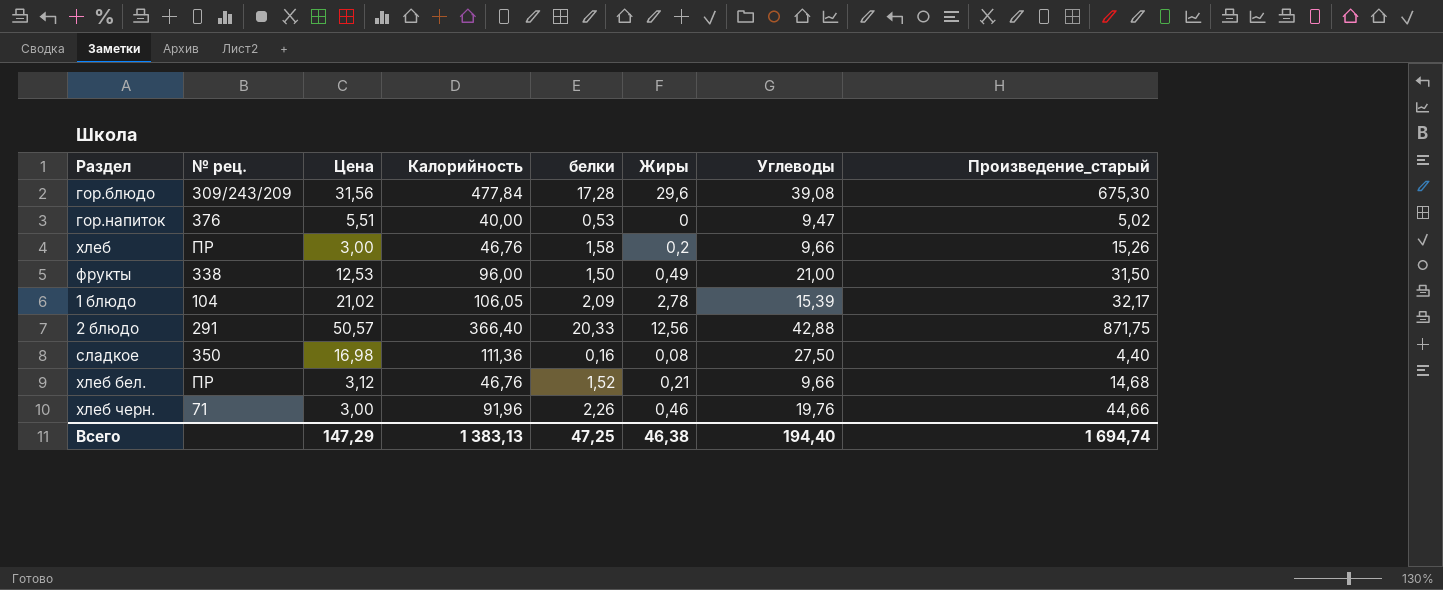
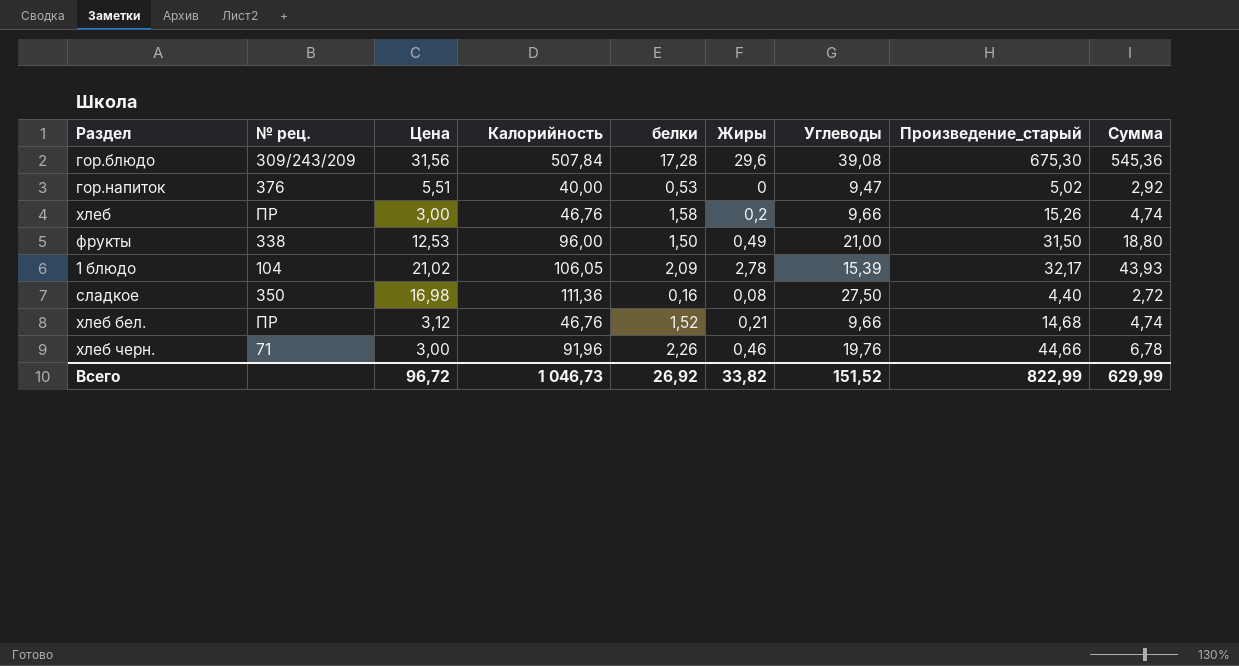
column Сумма | formula: none -> [Цена] * [белки]
row 2 блюдо: 291 | 50,57 | 366,40 | 20,33 | 12,56 | 42,88 | 871,75 -> none
гор.блюдо | Калорийность: 477,84 -> 507,84
Всего | Цена: 147,29 -> 96,72
Всего | Калорийность: 1 383,13 -> 1 046,73
Всего | белки: 47,25 -> 26,92
Всего | Жиры: 46,38 -> 33,82
Всего | Углеводы: 194,40 -> 151,52
Всего | Произведение_старый: 1 694,74 -> 822,99

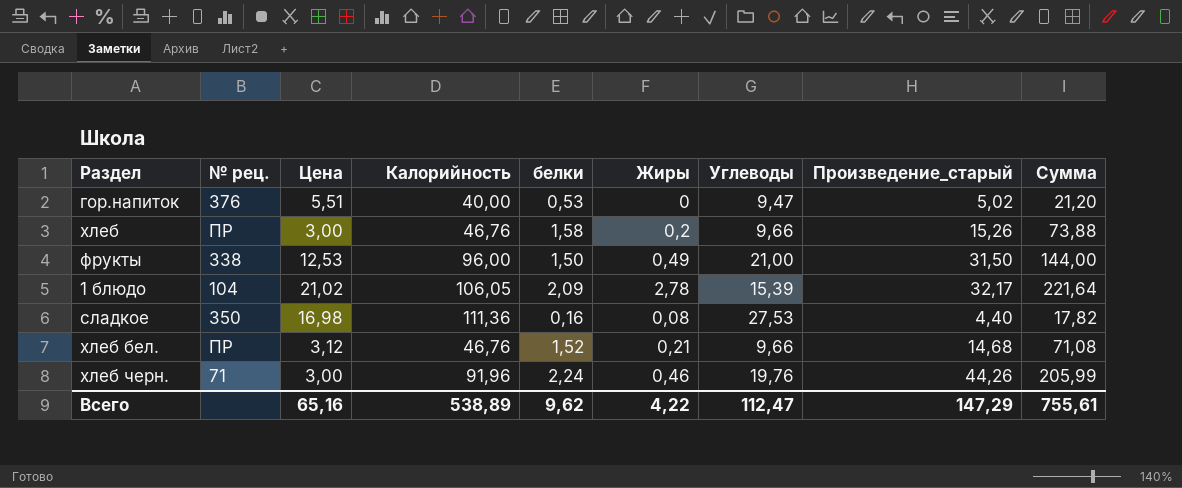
column Сумма | formula: [Цена] * [белки] -> [Калорийность] * [белки]
row гор.блюдо: 309/243/209 | 31,56 | 507,84 | 17,28 | 29,6 | 39,08 | 675,30 | 545,36 -> none
сладкое | Углеводы: 27,50 -> 27,53
хлеб черн. | белки: 2,26 -> 2,24
хлеб черн. | Произведение_старый: 44,66 -> 44,26
Всего | Цена: 96,72 -> 65,16
Всего | Калорийность: 1 046,73 -> 538,89
Всего | белки: 26,92 -> 9,62
Всего | Жиры: 33,82 -> 4,22
Всего | Углеводы: 151,52 -> 112,47
Всего | Произведение_старый: 822,99 -> 147,29
Всего | Сумма: 629,99 -> 755,61

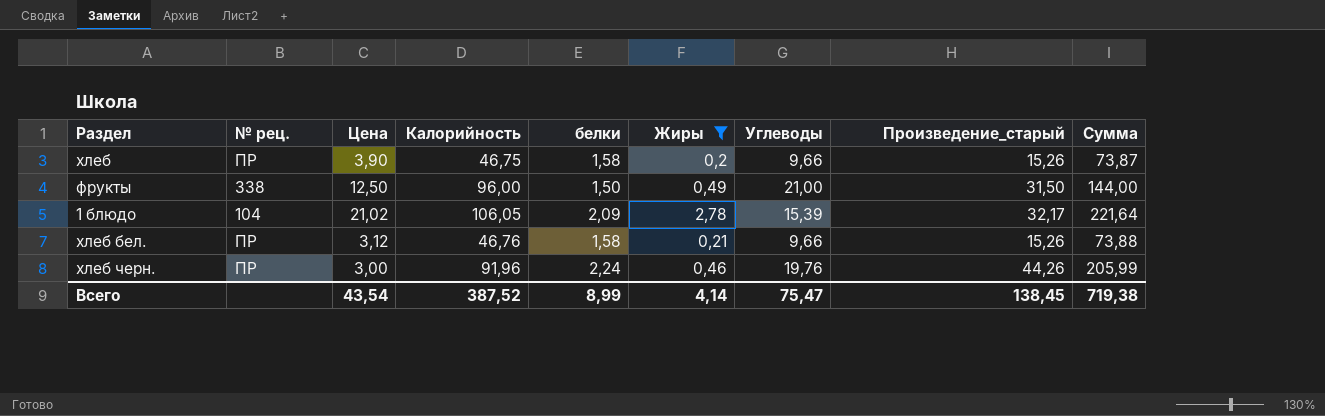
filter: none -> Жиры >= 0,2
хлеб | Цена: 3,00 -> 3,90
хлеб | Калорийность: 46,76 -> 46,75
хлеб | Сумма: 73,88 -> 73,87
фрукты | Цена: 12,53 -> 12,50
хлеб бел. | белки: 1,52 -> 1,58
хлеб бел. | Произведение_старый: 14,68 -> 15,26
хлеб бел. | Сумма: 71,08 -> 73,88
хлеб черн. | № рец.: 71 -> ПР
Всего | Цена: 65,16 -> 43,54
Всего | Калорийность: 538,89 -> 387,52
Всего | белки: 9,62 -> 8,99
Всего | Жиры: 4,22 -> 4,14
Всего | Углеводы: 112,47 -> 75,47
Всего | Произведение_старый: 147,29 -> 138,45
Всего | Сумма: 755,61 -> 719,38

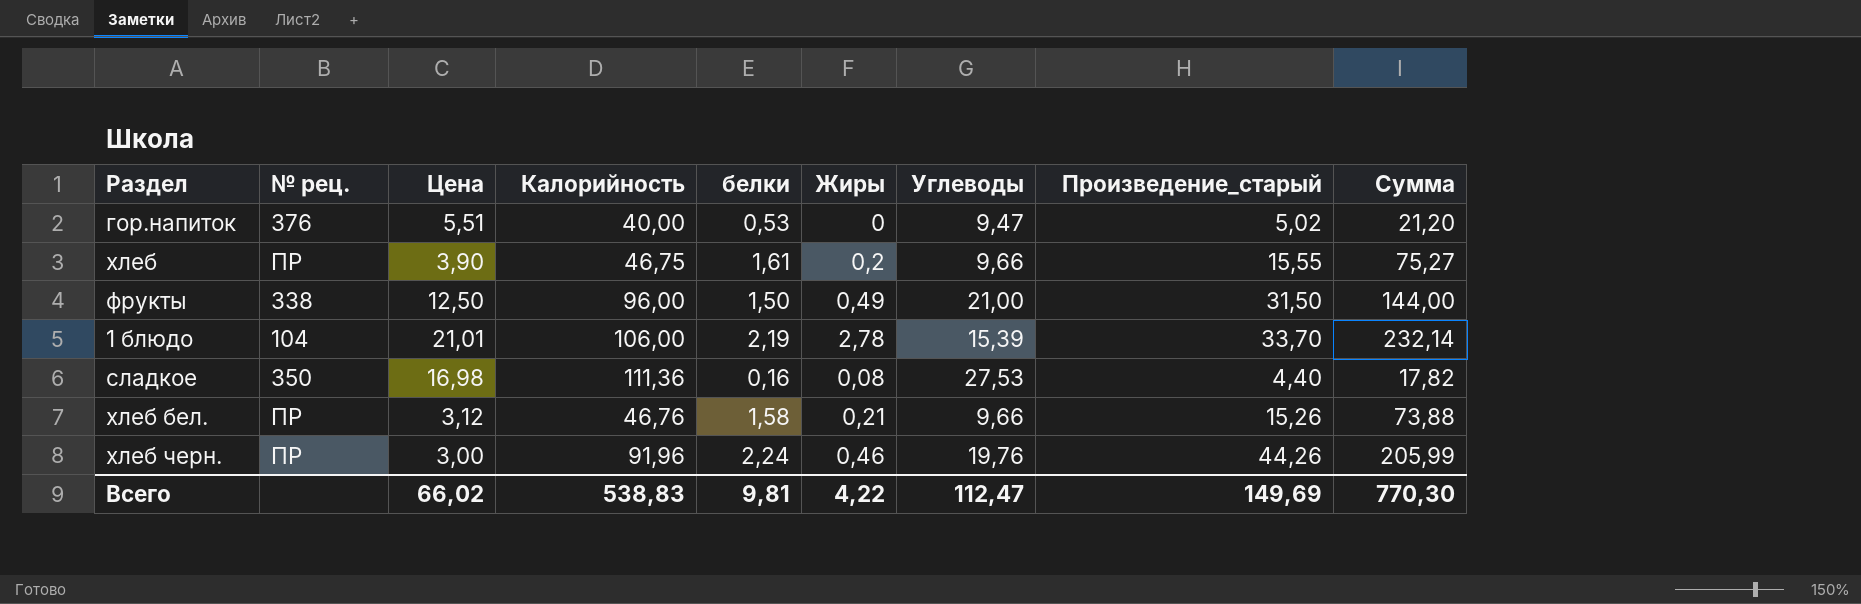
filter: Жиры >= 0,2 -> none
хлеб | белки: 1,58 -> 1,61
хлеб | Произведение_старый: 15,26 -> 15,55
хлеб | Сумма: 73,87 -> 75,27
1 блюдо | Цена: 21,02 -> 21,01
1 блюдо | Калорийность: 106,05 -> 106,00
1 блюдо | белки: 2,09 -> 2,19
1 блюдо | Произведение_старый: 32,17 -> 33,70
1 блюдо | Сумма: 221,64 -> 232,14
Всего | Цена: 43,54 -> 66,02
Всего | Калорийность: 387,52 -> 538,83
Всего | белки: 8,99 -> 9,81
Всего | Жиры: 4,14 -> 4,22
Всего | Углеводы: 75,47 -> 112,47
Всего | Произведение_старый: 138,45 -> 149,69
Всего | Сумма: 719,38 -> 770,30

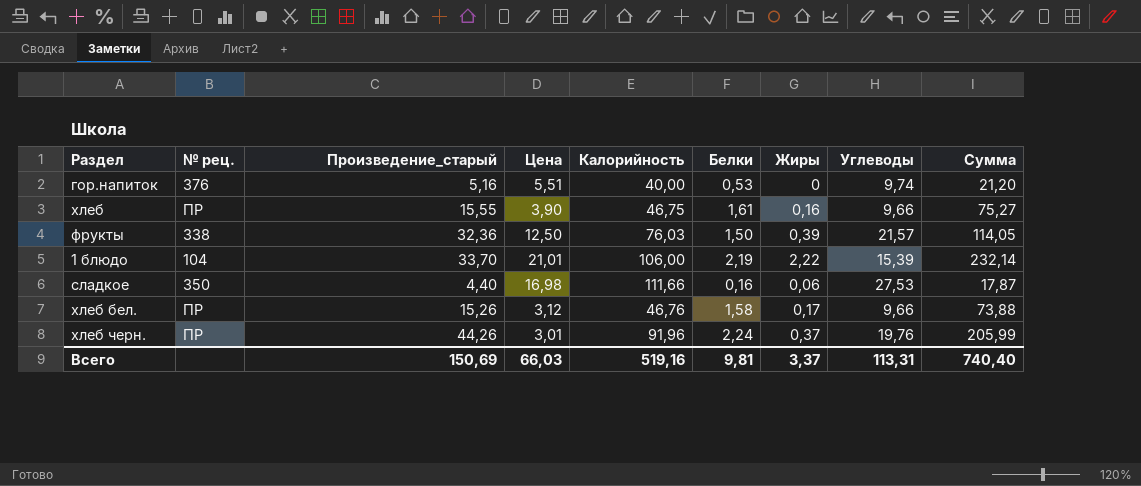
column Произведение_старый | position: 8 -> 3
column name: белки -> Белки
гор.напиток | Произведение_старый: 5,02 -> 5,16
гор.напиток | Углеводы: 9,47 -> 9,74
хлеб | Жиры: 0,2 -> 0,16
фрукты | Произведение_старый: 31,50 -> 32,36
фрукты | Калорийность: 96,00 -> 76,03
фрукты | Жиры: 0,49 -> 0,39
фрукты | Углеводы: 21,00 -> 21,57
фрукты | Сумма: 144,00 -> 114,05
1 блюдо | Жиры: 2,78 -> 2,22
сладкое | Калорийность: 111,36 -> 111,66
сладкое | Жиры: 0,08 -> 0,06
сладкое | Сумма: 17,82 -> 17,87
хлеб бел. | Жиры: 0,21 -> 0,17
хлеб черн. | Цена: 3,00 -> 3,01
хлеб черн. | Жиры: 0,46 -> 0,37
Всего | Произведение_старый: 149,69 -> 150,69
Всего | Цена: 66,02 -> 66,03
Всего | Калорийность: 538,83 -> 519,16
Всего | Жиры: 4,22 -> 3,37
Всего | Углеводы: 112,47 -> 113,31
Всего | Сумма: 770,30 -> 740,40

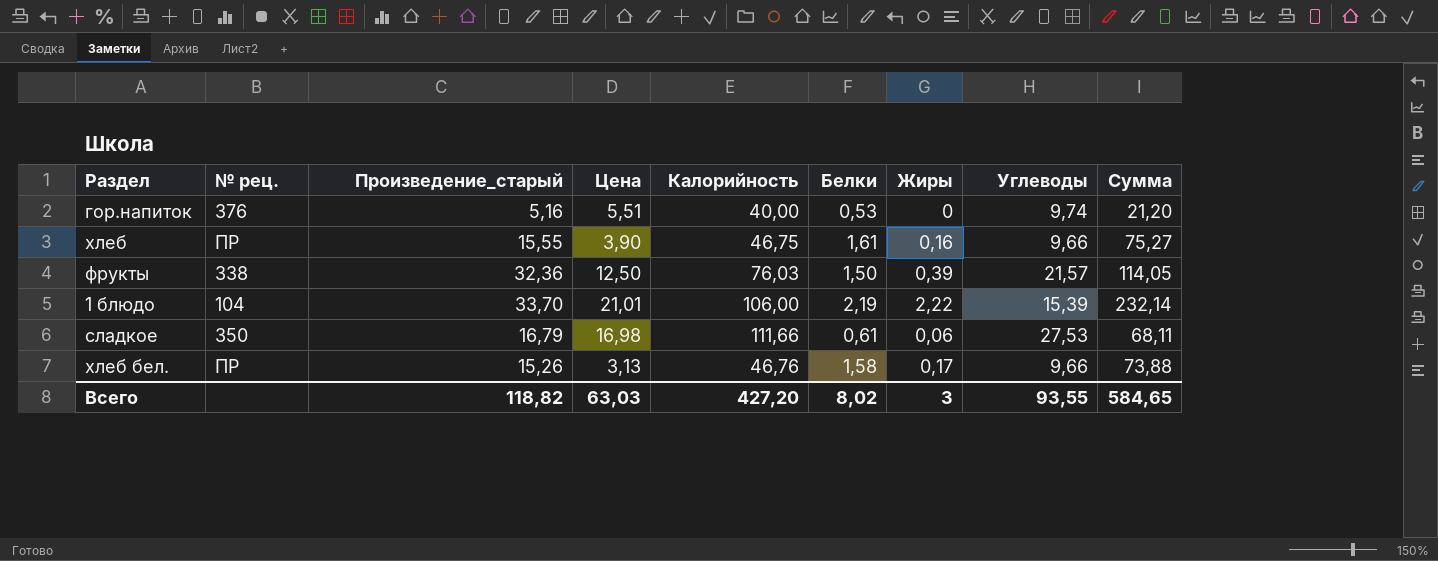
row хлеб черн.: ПР | 44,26 | 3,01 | 91,96 | 2,24 | 0,37 | 19,76 | 205,99 -> none
сладкое | Произведение_старый: 4,40 -> 16,79
сладкое | Белки: 0,16 -> 0,61
сладкое | Сумма: 17,87 -> 68,11
хлеб бел. | Цена: 3,12 -> 3,13
Всего | Произведение_старый: 150,69 -> 118,82
Всего | Цена: 66,03 -> 63,03
Всего | Калорийность: 519,16 -> 427,20
Всего | Белки: 9,81 -> 8,02
Всего | Жиры: 3,37 -> 3
Всего | Углеводы: 113,31 -> 93,55
Всего | Сумма: 740,40 -> 584,65

